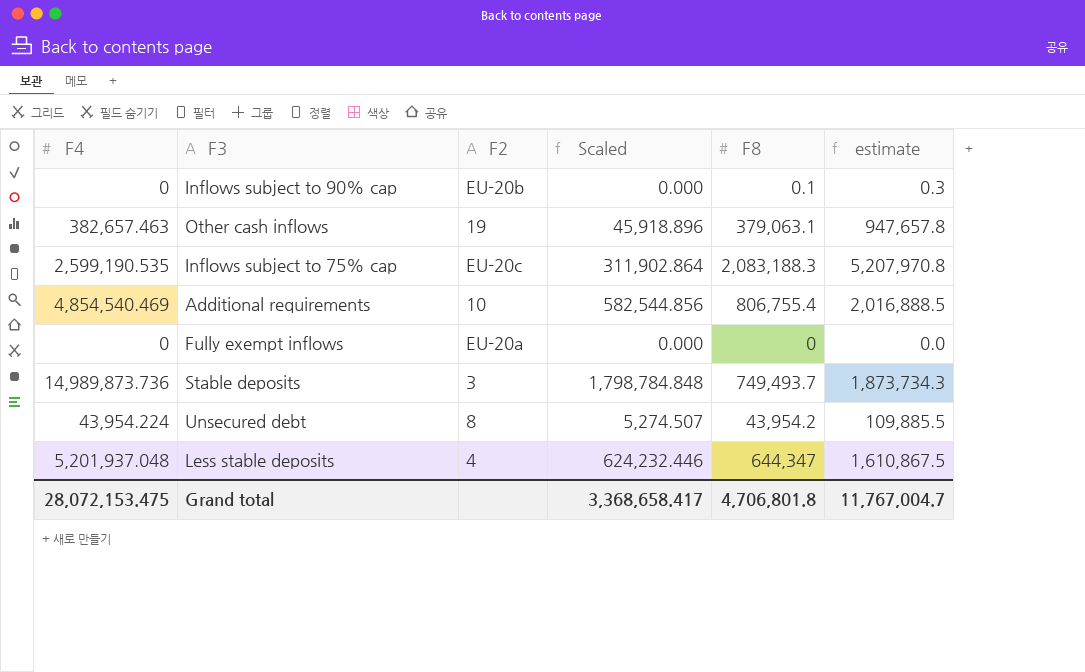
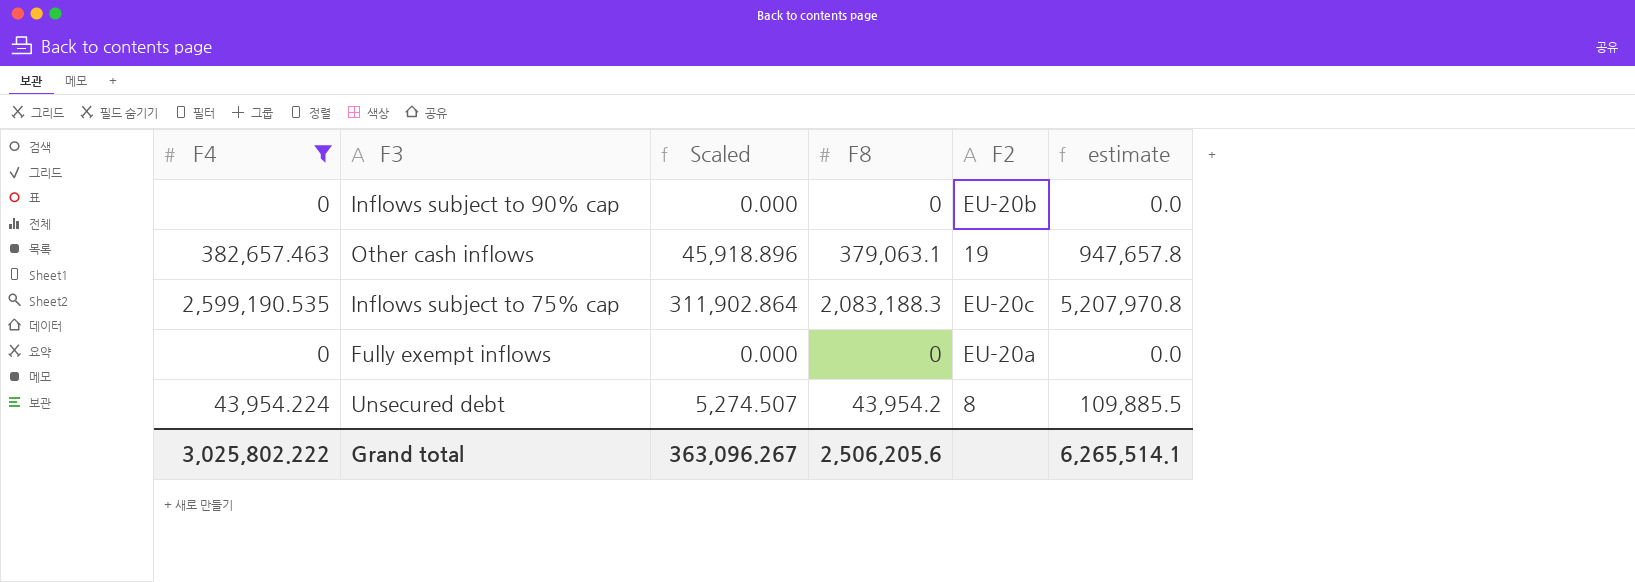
filter: none -> F4 <= 2,599,190.535
column F2 | position: 3 -> 5
Inflows subject to 90% cap | F8: 0.1 -> 0
Inflows subject to 90% cap | estimate: 0.3 -> 0.0
Grand total | F4: 28,072,153.475 -> 3,025,802.222
Grand total | Scaled: 3,368,658.417 -> 363,096.267
Grand total | F8: 4,706,801.8 -> 2,506,205.6
Grand total | estimate: 11,767,004.7 -> 6,265,514.1

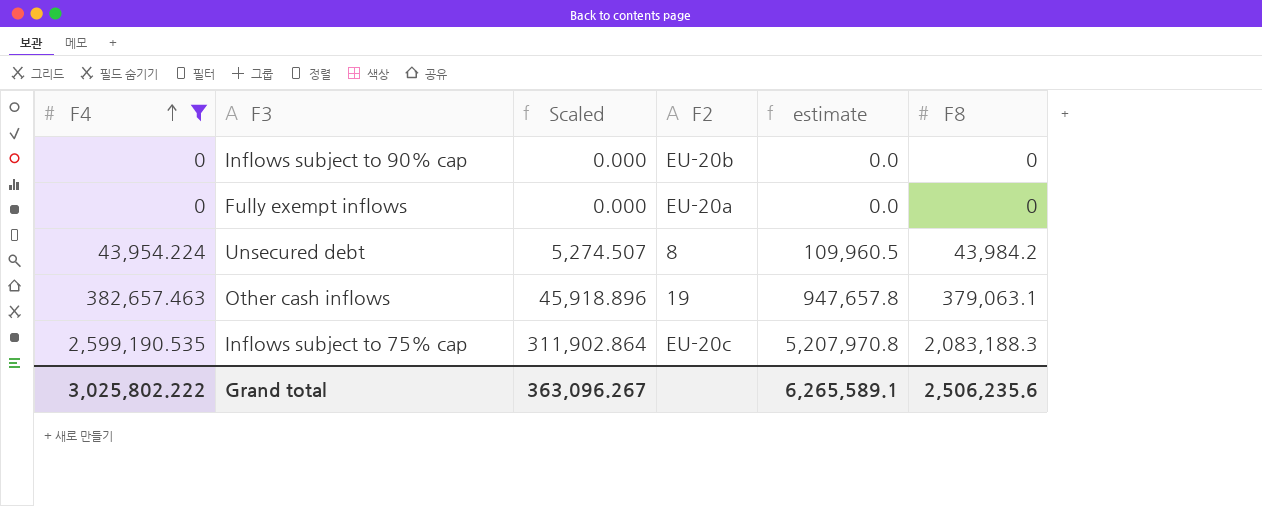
row order: none -> F4 ascending
column F8 | position: 4 -> 6
Unsecured debt | estimate: 109,885.5 -> 109,960.5
Unsecured debt | F8: 43,954.2 -> 43,984.2
Grand total | estimate: 6,265,514.1 -> 6,265,589.1
Grand total | F8: 2,506,205.6 -> 2,506,235.6

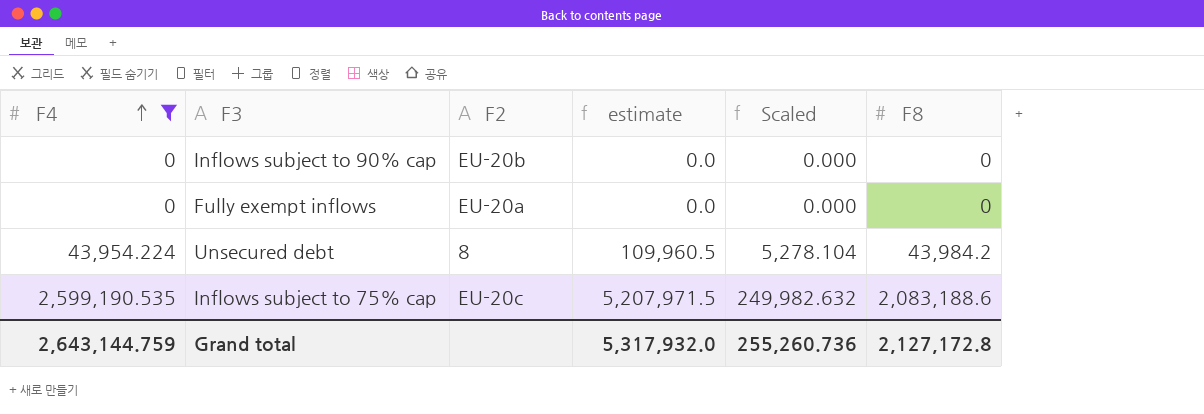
column Scaled | formula: [F4] * 0.12 -> [F8] * 0.12
column Scaled | position: 3 -> 5
row Other cash inflows: 382,657.463 | 45,918.896 | 19 | 947,657.8 | 379,063.1 -> none
Inflows subject to 75% cap | estimate: 5,207,970.8 -> 5,207,971.5
Inflows subject to 75% cap | F8: 2,083,188.3 -> 2,083,188.6
Grand total | F4: 3,025,802.222 -> 2,643,144.759
Grand total | estimate: 6,265,589.1 -> 5,317,932.0
Grand total | Scaled: 363,096.267 -> 255,260.736
Grand total | F8: 2,506,235.6 -> 2,127,172.8

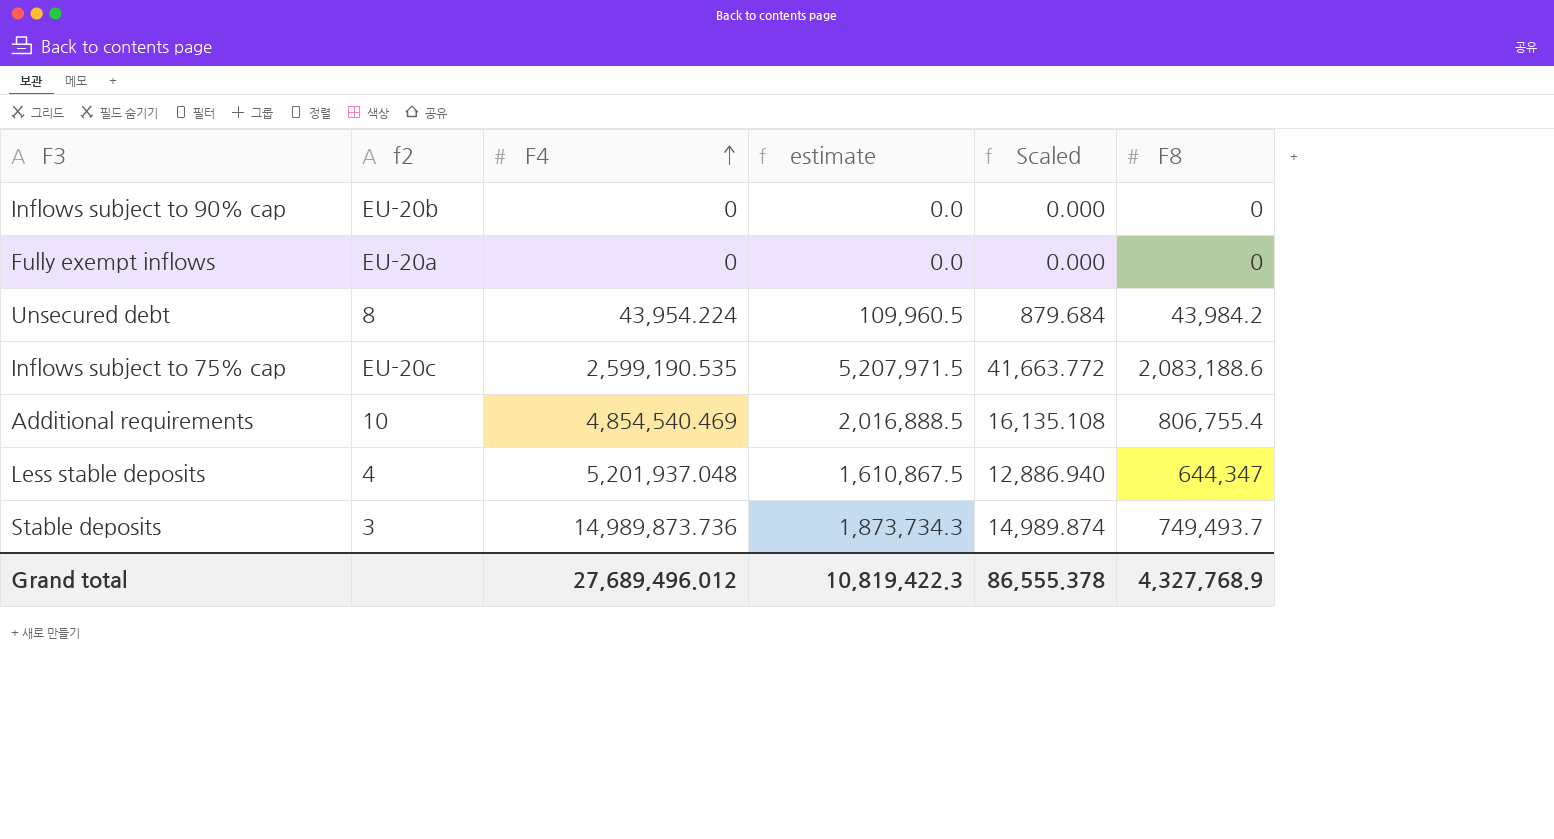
filter: F4 <= 2,599,190.535 -> none
column name: F2 -> f2
column F4 | position: 1 -> 3
column Scaled | formula: [F8] * 0.12 -> [F8] * 0.02
Grand total | F4: 2,643,144.759 -> 27,689,496.012
Grand total | estimate: 5,317,932.0 -> 10,819,422.3
Grand total | Scaled: 255,260.736 -> 86,555.378
Grand total | F8: 2,127,172.8 -> 4,327,768.9

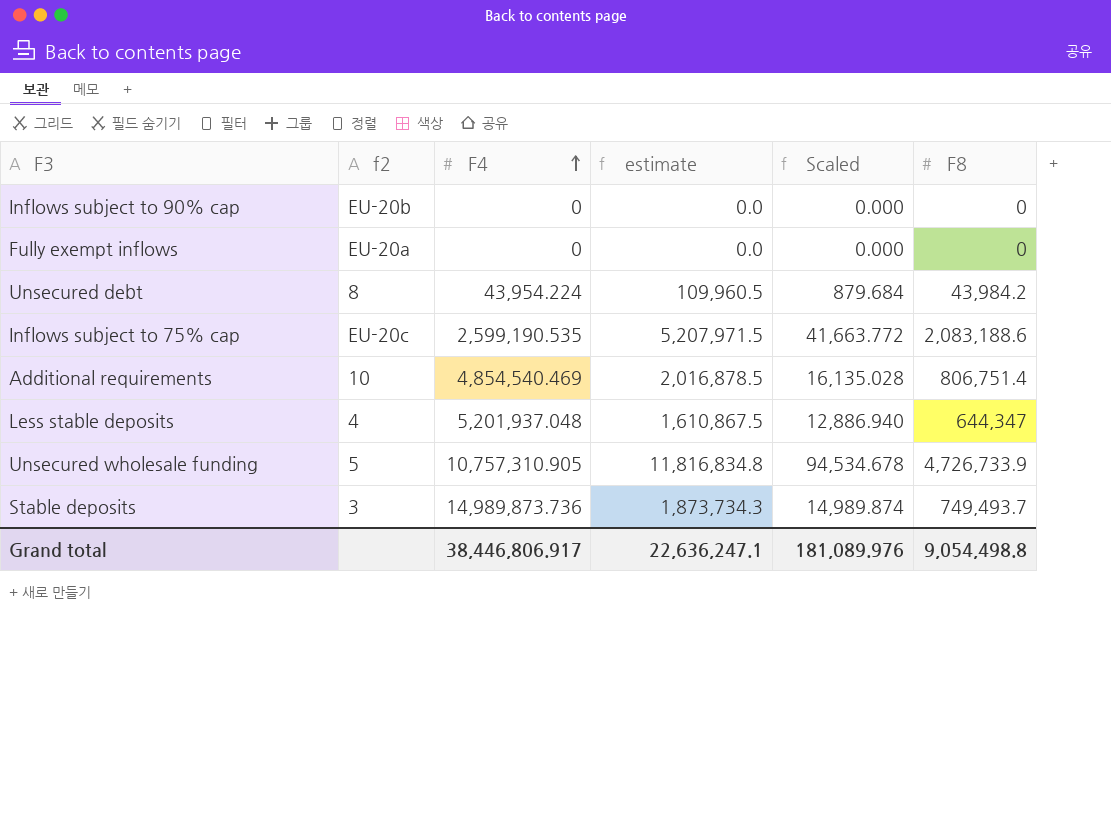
Additional requirements | estimate: 2,016,888.5 -> 2,016,878.5
Additional requirements | Scaled: 16,135.108 -> 16,135.028
Additional requirements | F8: 806,755.4 -> 806,751.4
row Unsecured wholesale funding: none -> 5 | 10,757,310.905 | 11,816,834.8 | 94,534.678 | 4,726,733.9
Grand total | F4: 27,689,496.012 -> 38,446,806.917
Grand total | estimate: 10,819,422.3 -> 22,636,247.1
Grand total | Scaled: 86,555.378 -> 181,089.976
Grand total | F8: 4,327,768.9 -> 9,054,498.8

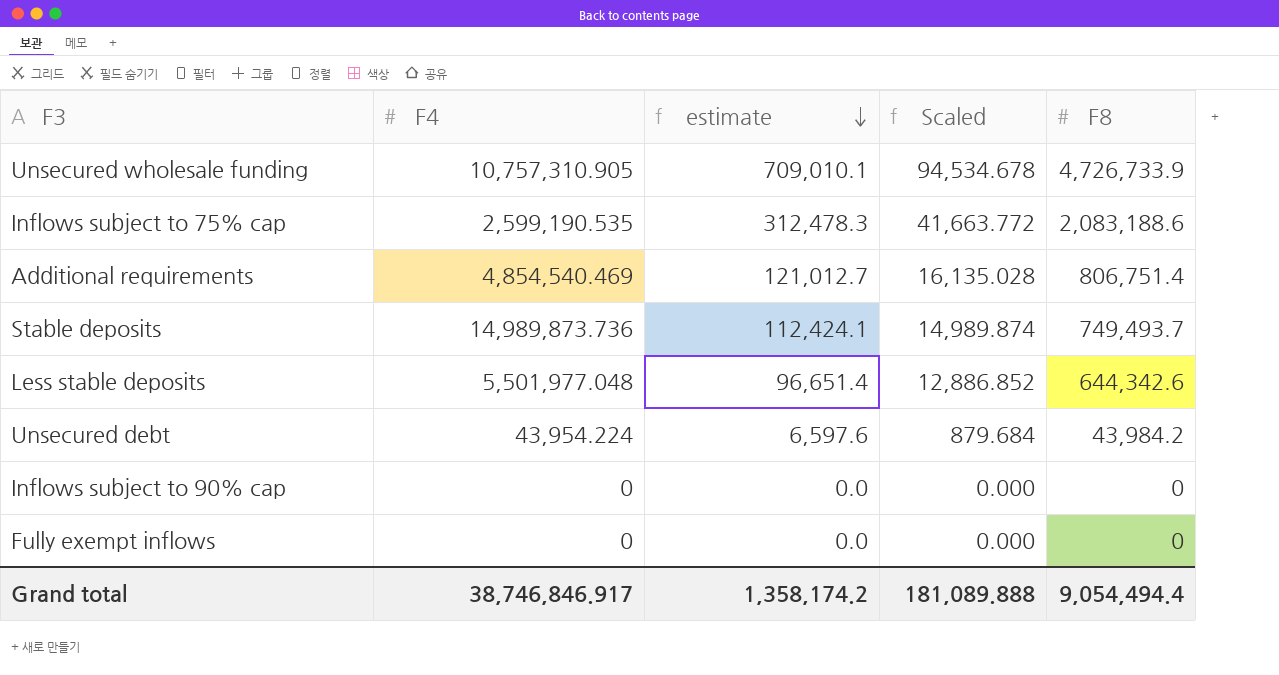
row order: F4 ascending -> estimate descending
column f2 | position: 2 -> none
column estimate | formula: [F8] * 2.5 -> [F8] * 0.15
Less stable deposits | F4: 5,201,937.048 -> 5,501,977.048
Less stable deposits | Scaled: 12,886.940 -> 12,886.852
Less stable deposits | F8: 644,347 -> 644,342.6
Grand total | F4: 38,446,806.917 -> 38,746,846.917
Grand total | estimate: 22,636,247.1 -> 1,358,174.2
Grand total | Scaled: 181,089.976 -> 181,089.888
Grand total | F8: 9,054,498.8 -> 9,054,494.4

